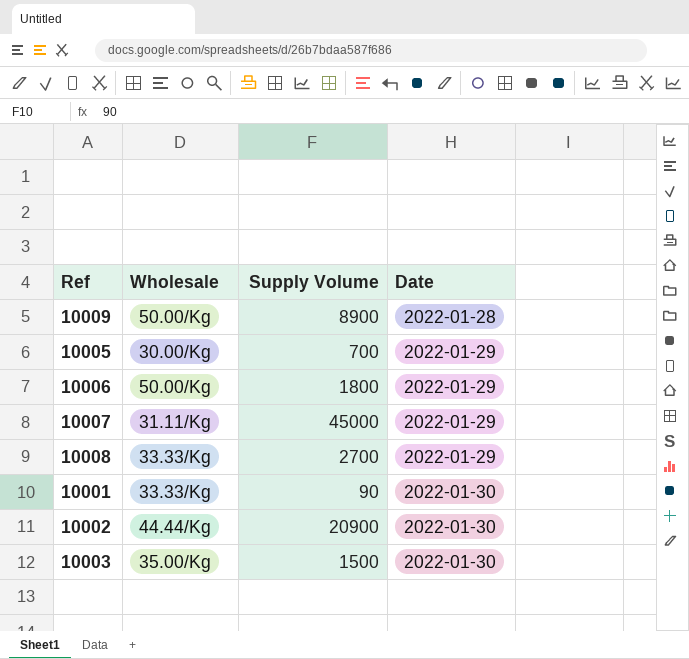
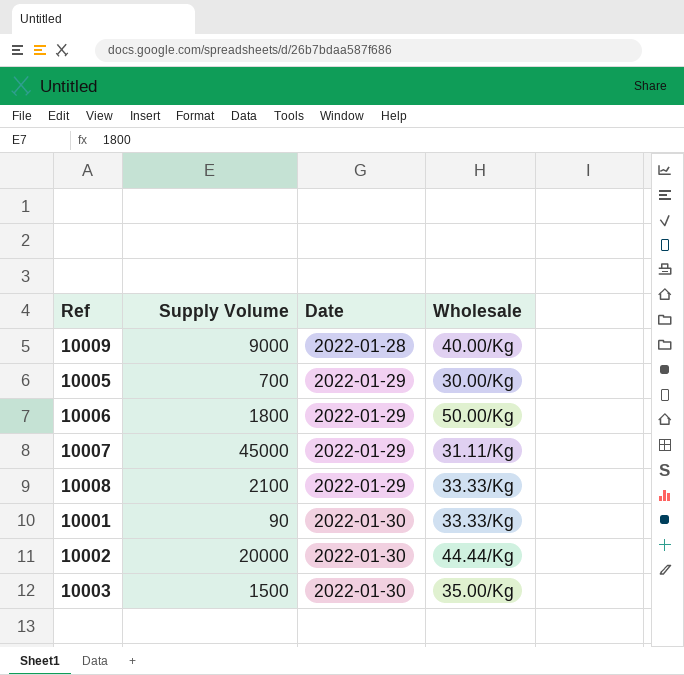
column Wholesale | position: 2 -> 4
10009 | Supply Volume: 8900 -> 9000
10009 | Wholesale: 50.00/Kg -> 40.00/Kg
10008 | Supply Volume: 2700 -> 2100
10002 | Supply Volume: 20900 -> 20000

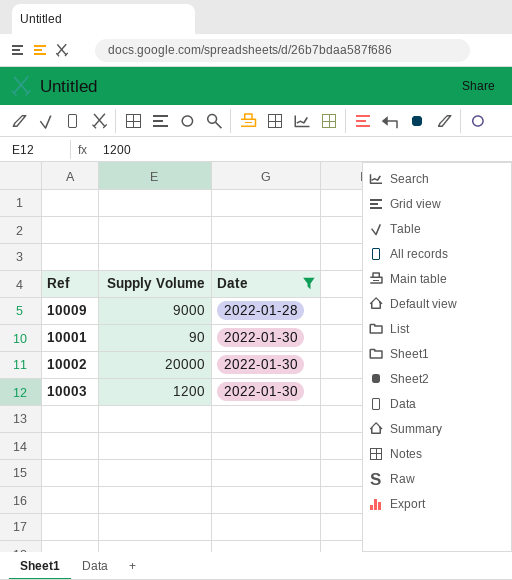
filter: none -> Date != 2022-01-29
column Wholesale | position: 4 -> none
10003 | Supply Volume: 1500 -> 1200

